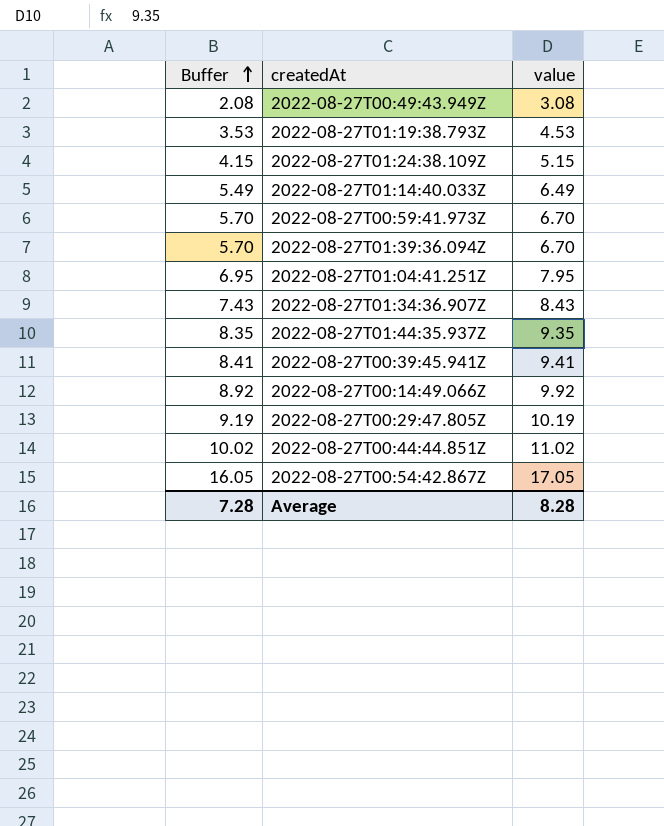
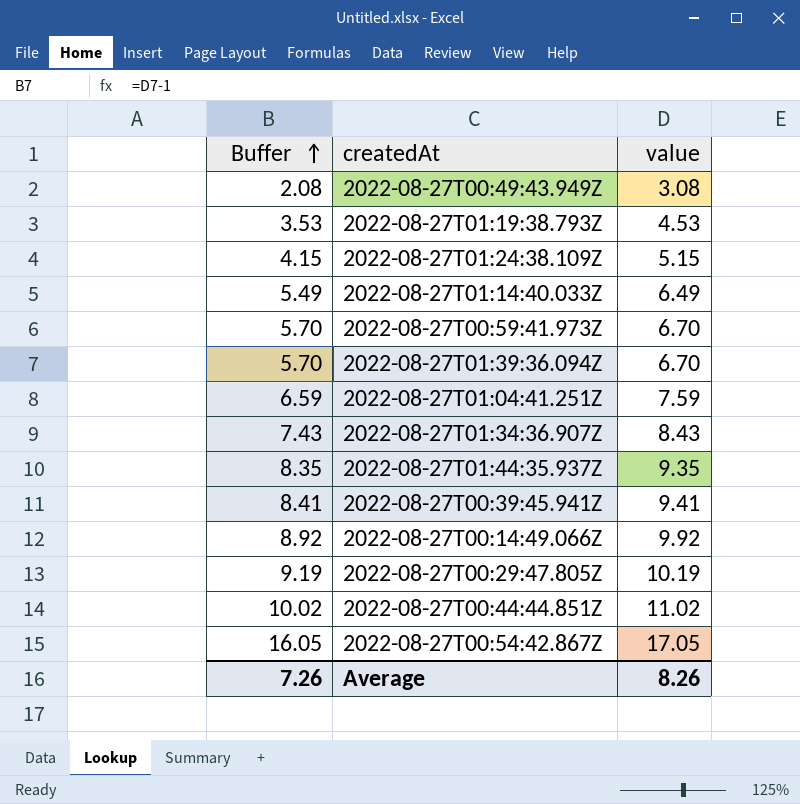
2022-08-27T01:04:41.251Z | Buffer: 6.95 -> 6.59
2022-08-27T01:04:41.251Z | value: 7.95 -> 7.59
Average | Buffer: 7.28 -> 7.26
Average | value: 8.28 -> 8.26

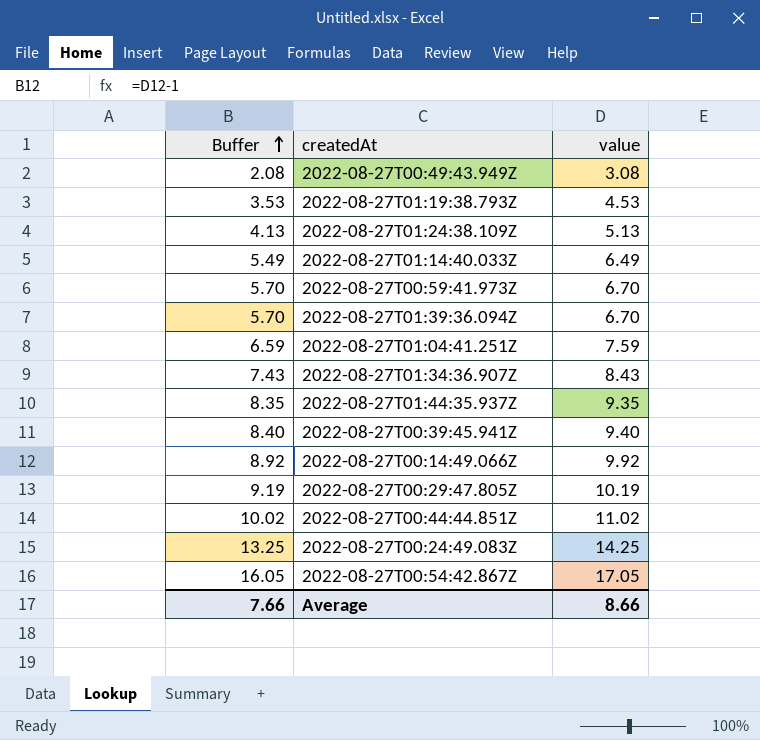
2022-08-27T01:24:38.109Z | Buffer: 4.15 -> 4.13
2022-08-27T01:24:38.109Z | value: 5.15 -> 5.13
2022-08-27T00:39:45.941Z | Buffer: 8.41 -> 8.40
2022-08-27T00:39:45.941Z | value: 9.41 -> 9.40
row 2022-08-27T00:24:49.083Z: none -> 13.25 | 14.25
Average | Buffer: 7.26 -> 7.66
Average | value: 8.26 -> 8.66

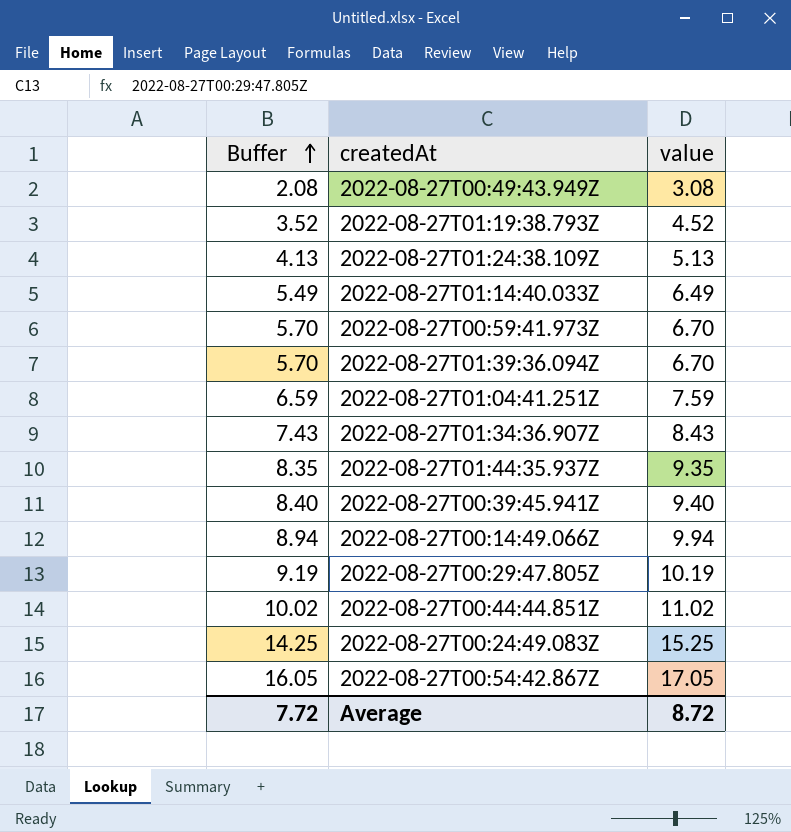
2022-08-27T01:19:38.793Z | Buffer: 3.53 -> 3.52
2022-08-27T01:19:38.793Z | value: 4.53 -> 4.52
2022-08-27T00:14:49.066Z | Buffer: 8.92 -> 8.94
2022-08-27T00:14:49.066Z | value: 9.92 -> 9.94
2022-08-27T00:24:49.083Z | Buffer: 13.25 -> 14.25
2022-08-27T00:24:49.083Z | value: 14.25 -> 15.25
Average | Buffer: 7.66 -> 7.72
Average | value: 8.66 -> 8.72

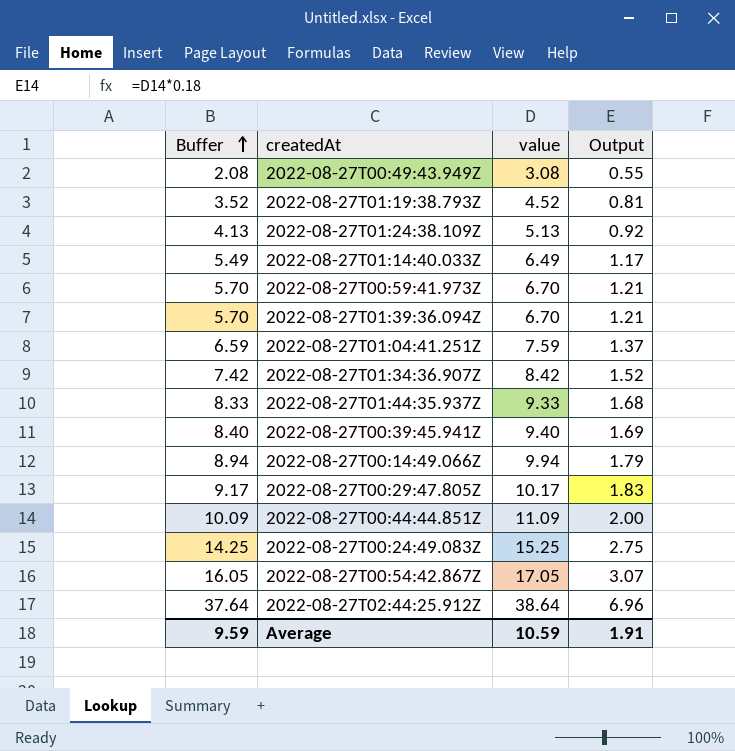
column Output | formula: none -> [value] * 0.18
2022-08-27T01:34:36.907Z | Buffer: 7.43 -> 7.42
2022-08-27T01:34:36.907Z | value: 8.43 -> 8.42
2022-08-27T01:44:35.937Z | Buffer: 8.35 -> 8.33
2022-08-27T01:44:35.937Z | value: 9.35 -> 9.33
2022-08-27T00:29:47.805Z | Buffer: 9.19 -> 9.17
2022-08-27T00:29:47.805Z | value: 10.19 -> 10.17
2022-08-27T00:44:44.851Z | Buffer: 10.02 -> 10.09
2022-08-27T00:44:44.851Z | value: 11.02 -> 11.09
row 2022-08-27T02:44:25.912Z: none -> 37.64 | 38.64 | 6.96
Average | Buffer: 7.72 -> 9.59
Average | value: 8.72 -> 10.59

